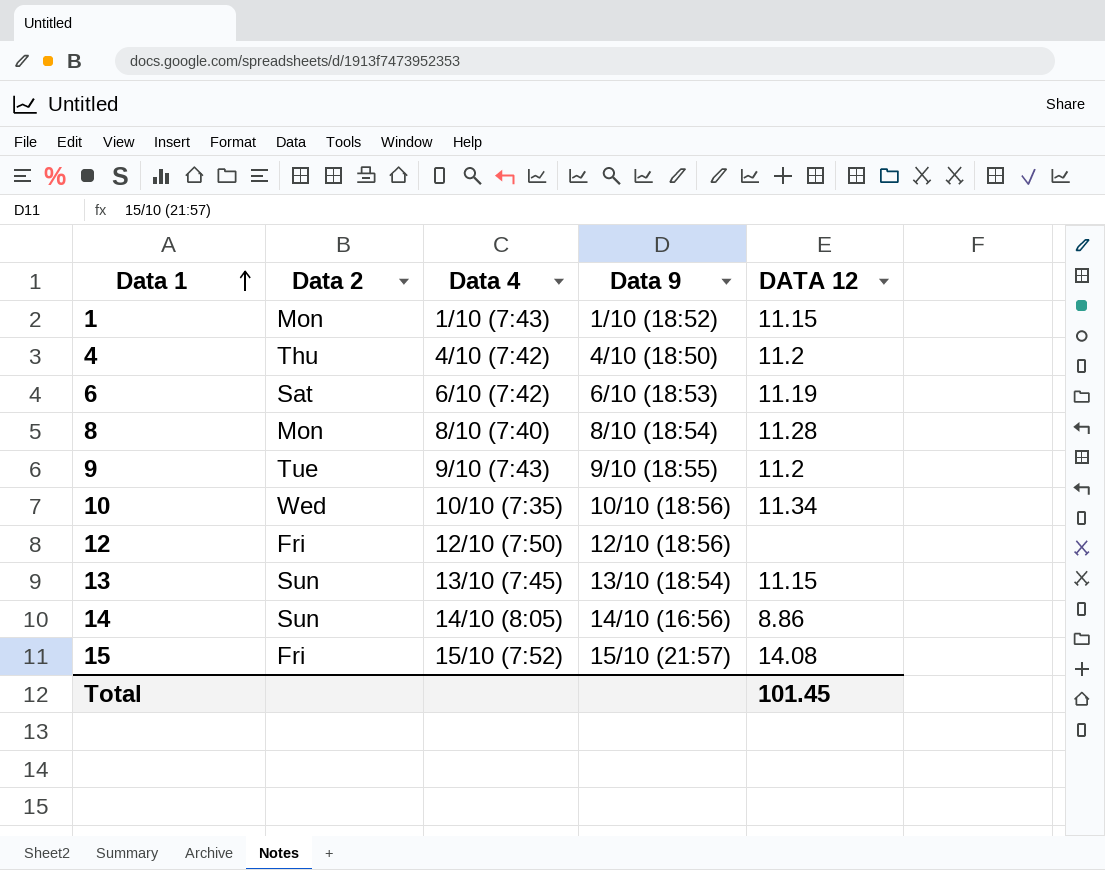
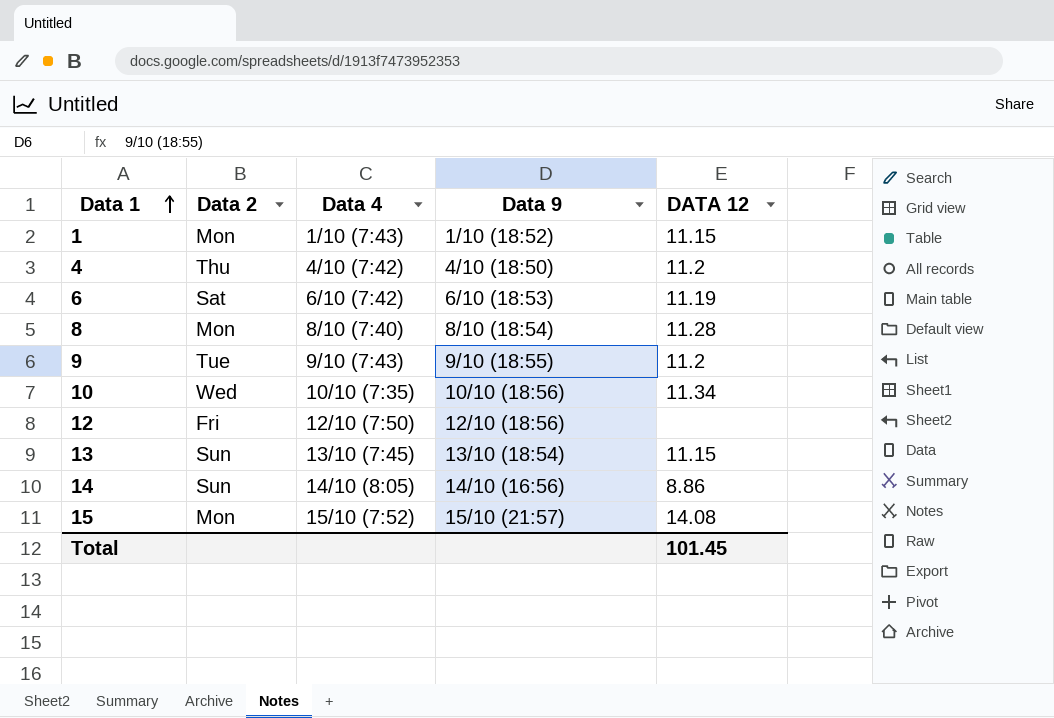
15 | Data 2: Fri -> Mon

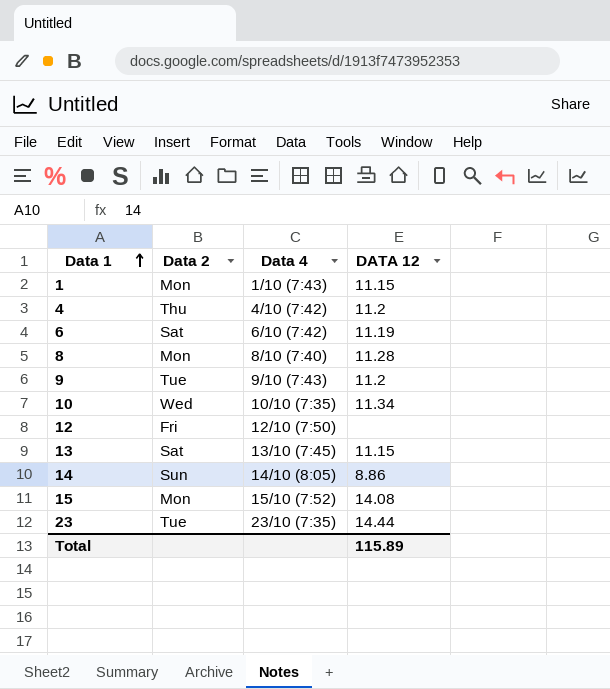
column Data 9 | position: 4 -> none
13 | Data 2: Sun -> Sat
row 23: none -> Tue | 23/10 (7:35) | 14.44
Total | DATA 12: 101.45 -> 115.89

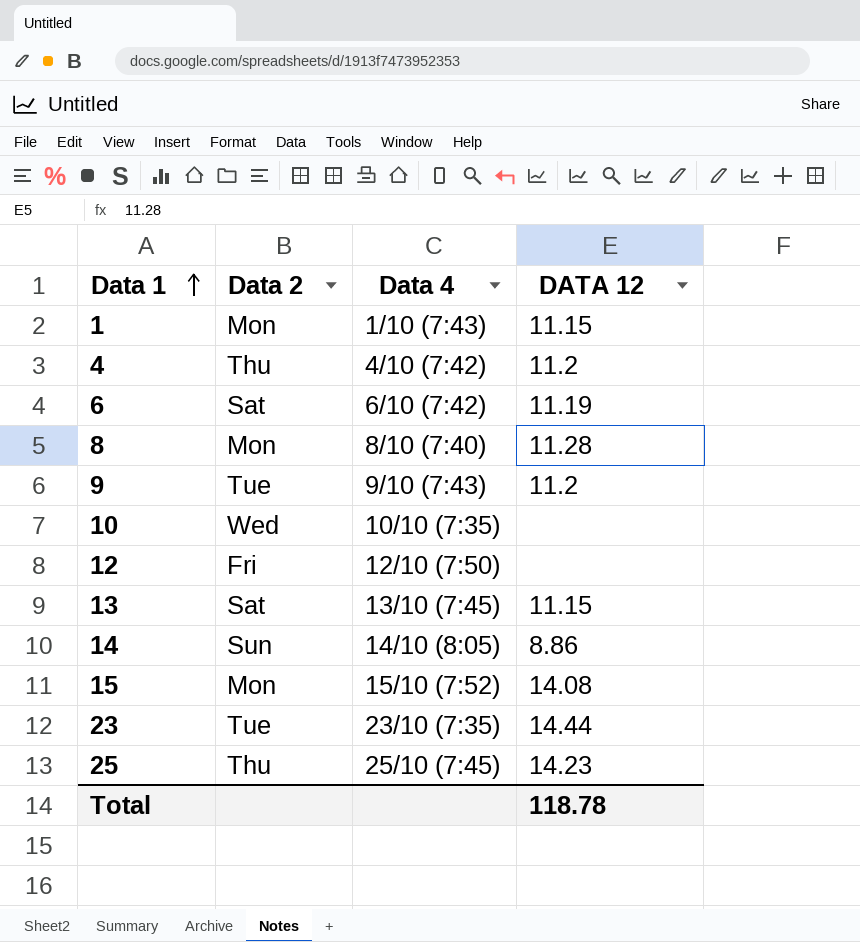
10 | DATA 12: 11.34 -> none
row 25: none -> Thu | 25/10 (7:45) | 14.23
Total | DATA 12: 115.89 -> 118.78

